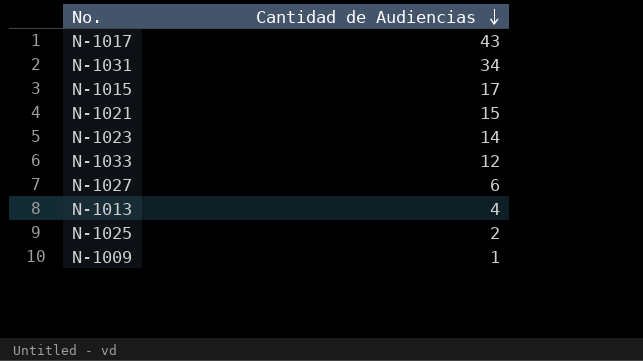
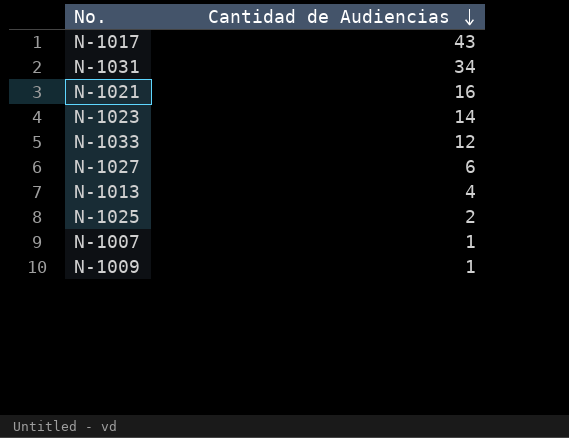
row N-1015: 17 -> none
N-1021 | Cantidad de Audiencias: 15 -> 16
row N-1007: none -> 1

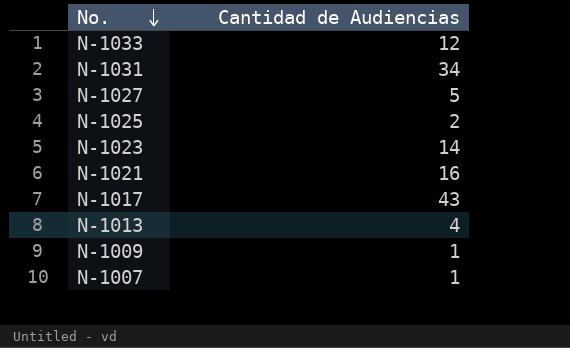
row order: Cantidad de Audiencias descending -> No. descending
N-1027 | Cantidad de Audiencias: 6 -> 5

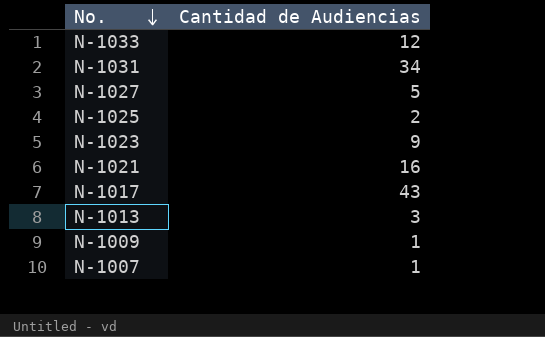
N-1023 | Cantidad de Audiencias: 14 -> 9
N-1013 | Cantidad de Audiencias: 4 -> 3

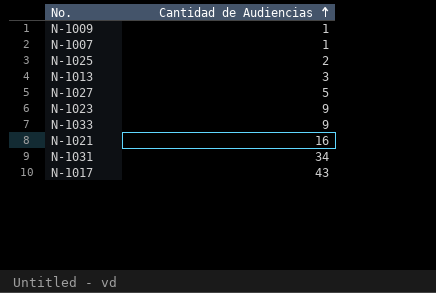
row order: No. descending -> Cantidad de Audiencias ascending
N-1033 | Cantidad de Audiencias: 12 -> 9

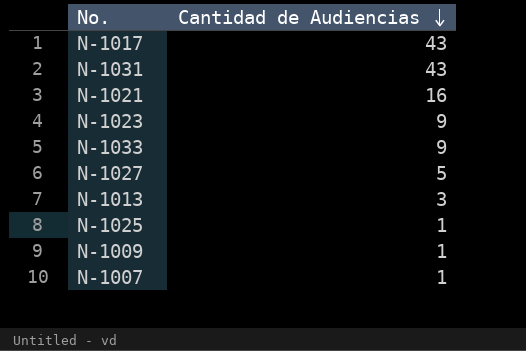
row order: Cantidad de Audiencias ascending -> Cantidad de Audiencias descending
N-1031 | Cantidad de Audiencias: 34 -> 43
N-1025 | Cantidad de Audiencias: 2 -> 1

